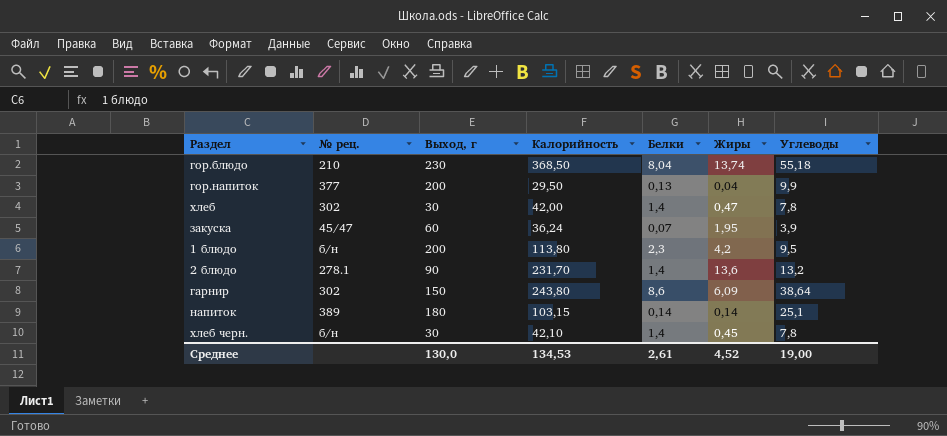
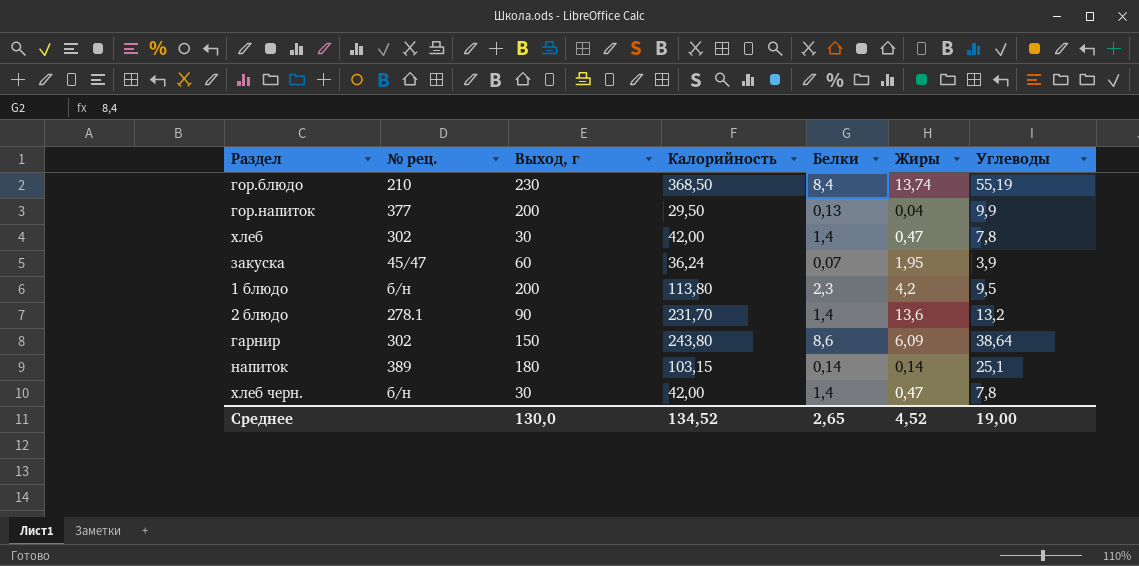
гор.блюдо | Белки: 8,04 -> 8,4
гор.блюдо | Углеводы: 55,18 -> 55,19
хлеб черн. | Калорийность: 42,10 -> 42,00
хлеб черн. | Жиры: 0,45 -> 0,47
Среднее | Калорийность: 134,53 -> 134,52
Среднее | Белки: 2,61 -> 2,65

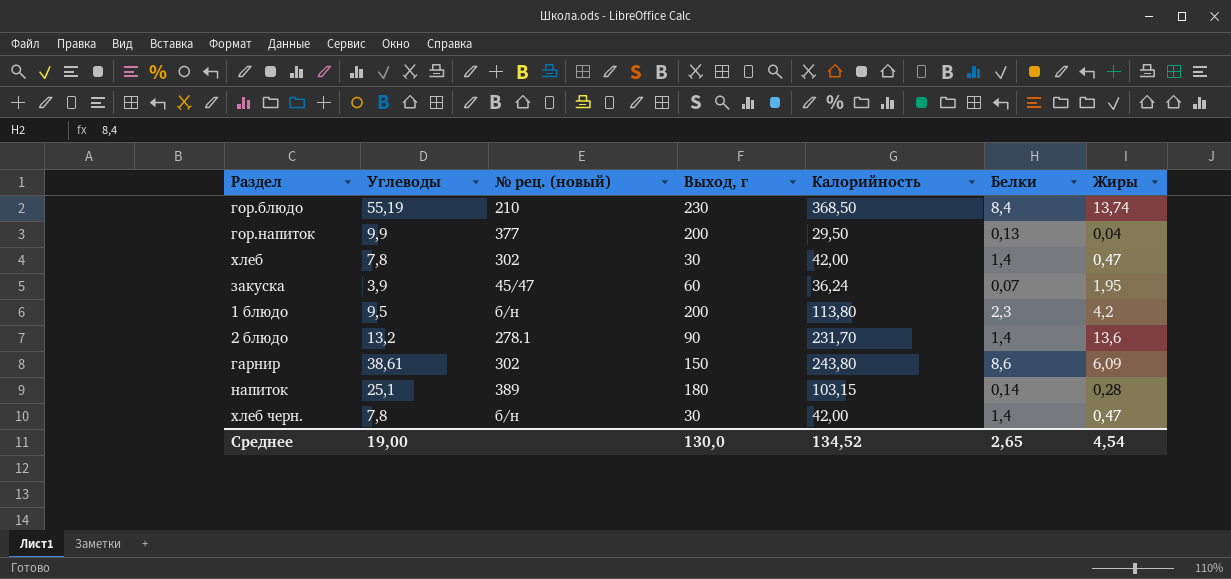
column Углеводы | position: 7 -> 2
column name: № рец. -> № рец. (новый)
гарнир | Углеводы: 38,64 -> 38,61
напиток | Жиры: 0,14 -> 0,28
Среднее | Жиры: 4,52 -> 4,54

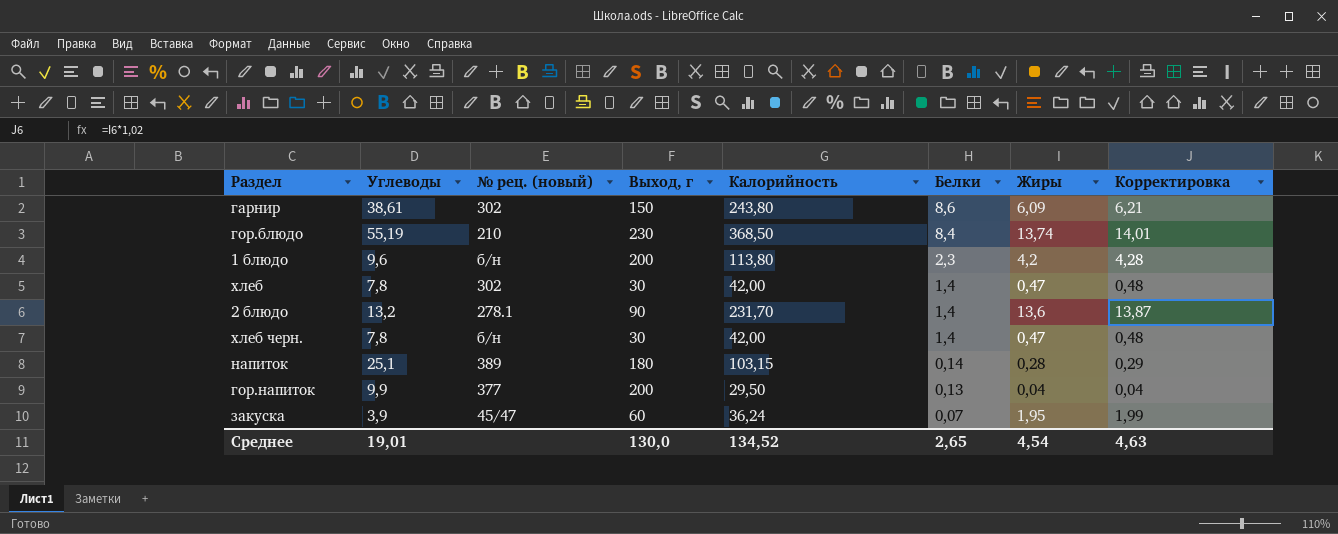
row order: none -> Белки descending
column Корректировка | formula: none -> [Жиры] * 1,02
1 блюдо | Углеводы: 9,5 -> 9,6
Среднее | Углеводы: 19,00 -> 19,01

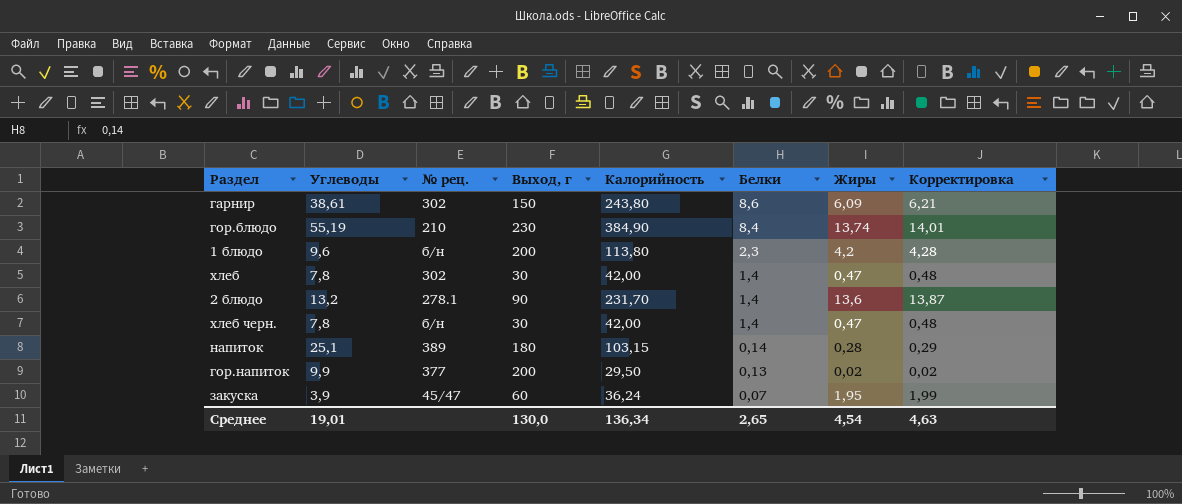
column name: № рец. (новый) -> № рец.
гор.блюдо | Калорийность: 368,50 -> 384,90
гор.напиток | Жиры: 0,04 -> 0,02
гор.напиток | Корректировка: 0,04 -> 0,02
Среднее | Калорийность: 134,52 -> 136,34

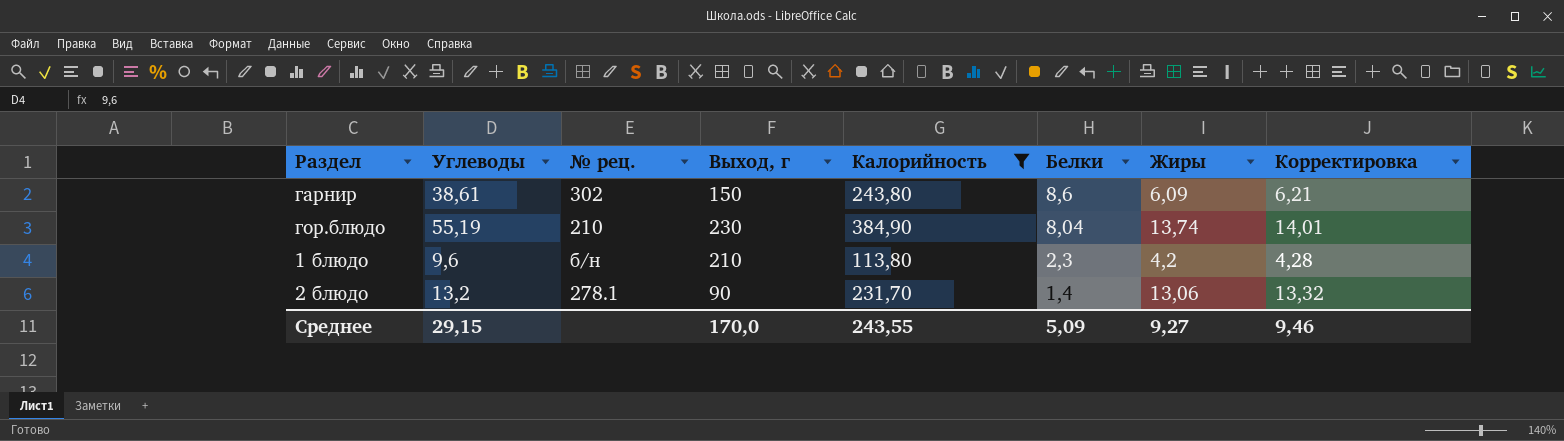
filter: none -> Калорийность >= 113,80
гор.блюдо | Белки: 8,4 -> 8,04
1 блюдо | Выход, г: 200 -> 210
2 блюдо | Жиры: 13,6 -> 13,06
2 блюдо | Корректировка: 13,87 -> 13,32
Среднее | Углеводы: 19,01 -> 29,15
Среднее | Выход, г: 130,0 -> 170,0
Среднее | Калорийность: 136,34 -> 243,55
Среднее | Белки: 2,65 -> 5,09
Среднее | Жиры: 4,54 -> 9,27
Среднее | Корректировка: 4,63 -> 9,46

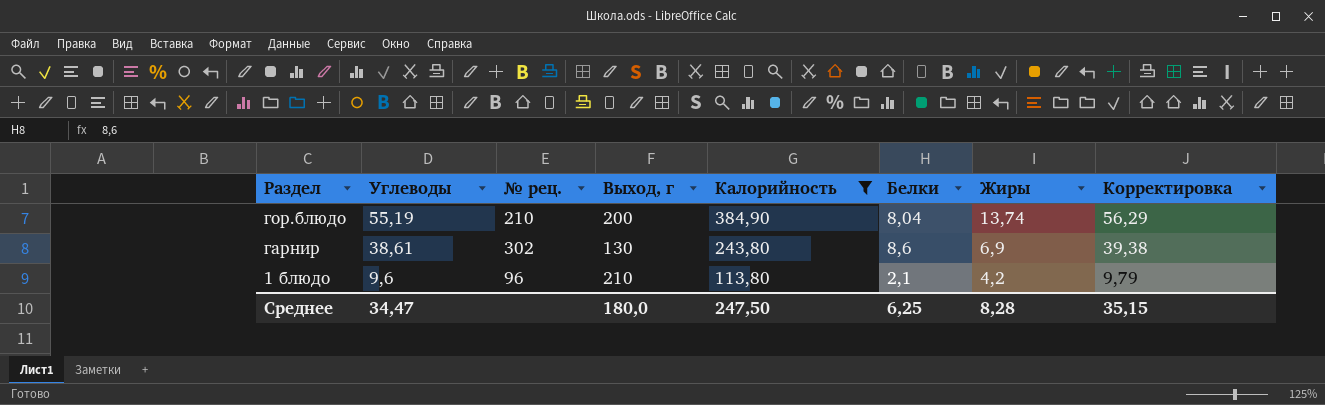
row order: Белки descending -> Раздел descending
column Корректировка | formula: [Жиры] * 1,02 -> [Углеводы] * 1,02
row 2 блюдо: 13,2 | 278.1 | 90 | 231,70 | 1,4 | 13,06 | 13,32 -> none
гор.блюдо | Выход, г: 230 -> 200
гарнир | Выход, г: 150 -> 130
гарнир | Жиры: 6,09 -> 6,9
1 блюдо | № рец.: б/н -> 96
1 блюдо | Белки: 2,3 -> 2,1
Среднее | Углеводы: 29,15 -> 34,47
Среднее | Выход, г: 170,0 -> 180,0
Среднее | Калорийность: 243,55 -> 247,50
Среднее | Белки: 5,09 -> 6,25
Среднее | Жиры: 9,27 -> 8,28
Среднее | Корректировка: 9,46 -> 35,15

